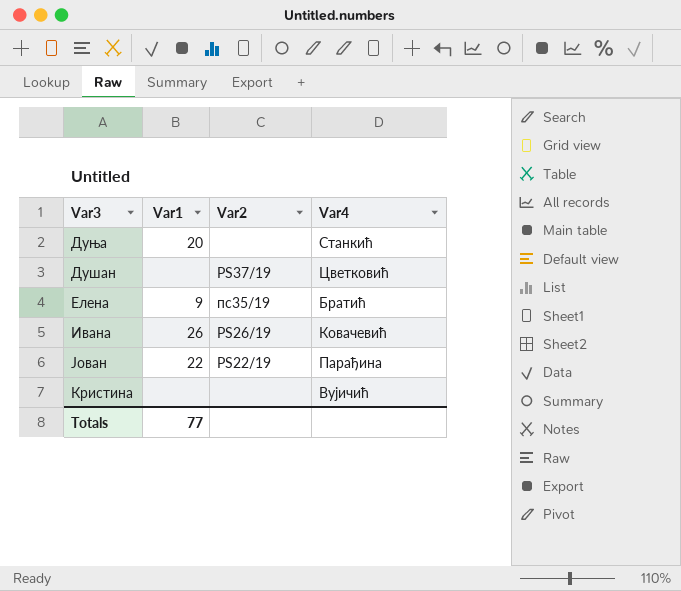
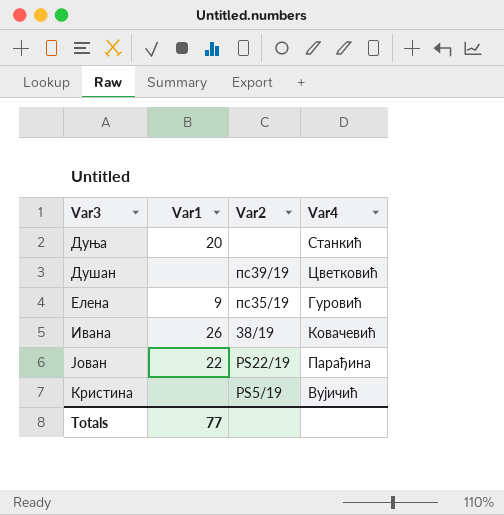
Душан | Var2: PS37/19 -> пс39/19
Елена | Var4: Братић -> Гуровић
Ивана | Var2: PS26/19 -> 38/19
Кристина | Var2: none -> PS5/19

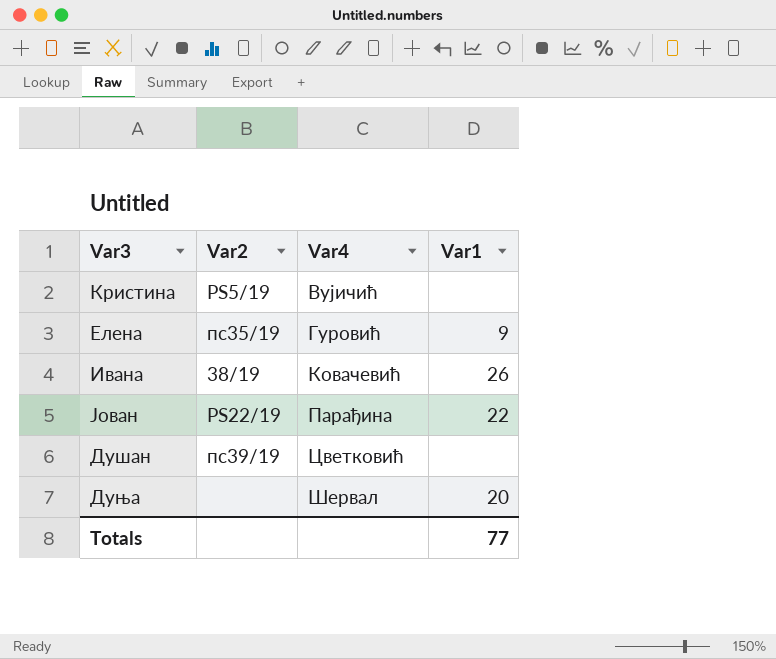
row order: none -> Var4 ascending
column Var1 | position: 2 -> 4
Дуња | Var4: Станкић -> Шервал

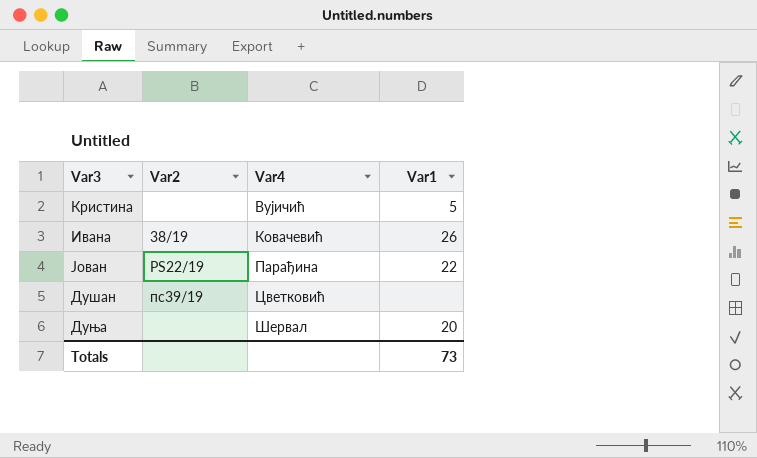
row Елена: пс35/19 | Гуровић | 9 -> none
Кристина | Var2: PS5/19 -> none
Кристина | Var1: none -> 5
Totals | Var1: 77 -> 73

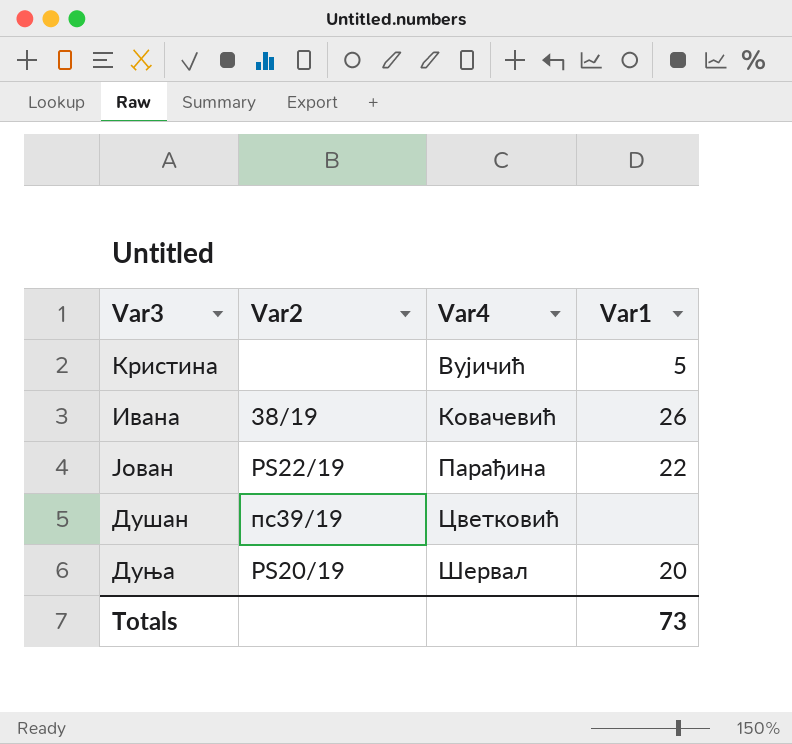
Дуња | Var2: none -> PS20/19

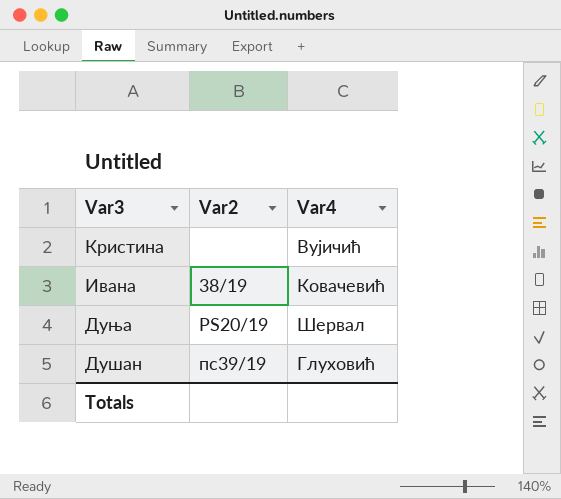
row order: Var4 ascending -> Var3 descending
column Var1 | position: 4 -> none
row Јован: PS22/19 | Парађина | 22 -> none
Душан | Var4: Цветковић -> Глуховић

